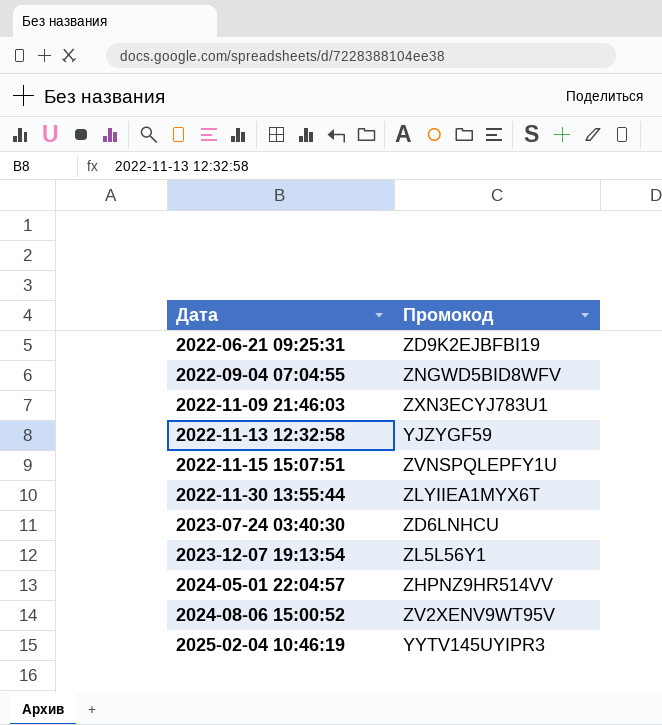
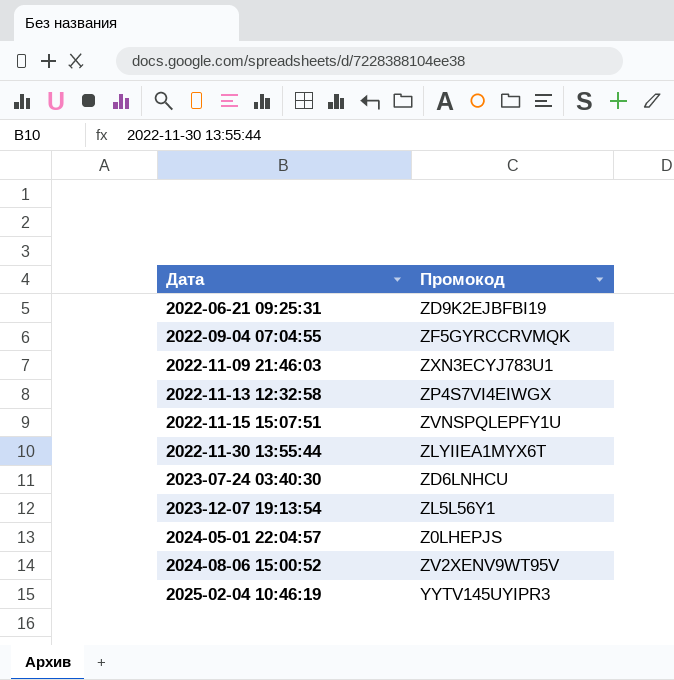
2022-09-04 07:04:55 | Промокод: ZNGWD5BID8WFV -> ZF5GYRCCRVMQK
2022-11-13 12:32:58 | Промокод: YJZYGF59 -> ZP4S7VI4EIWGX
2024-05-01 22:04:57 | Промокод: ZHPNZ9HR514VV -> Z0LHEPJS

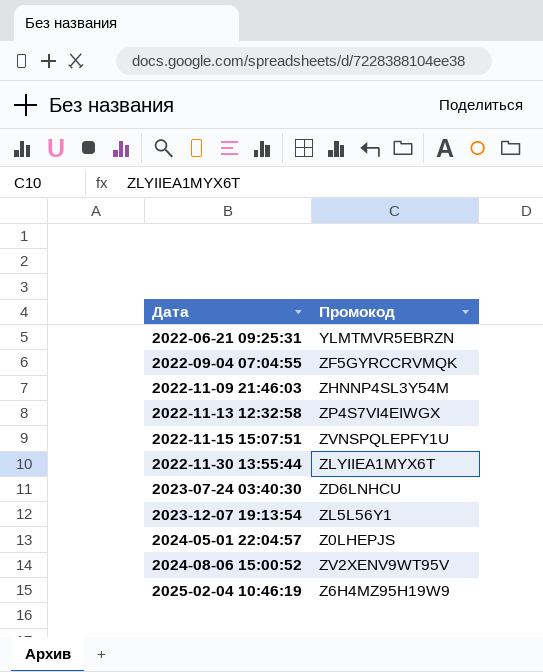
2022-06-21 09:25:31 | Промокод: ZD9K2EJBFBI19 -> YLMTMVR5EBRZN
2022-11-09 21:46:03 | Промокод: ZXN3ECYJ783U1 -> ZHNNP4SL3Y54M
2025-02-04 10:46:19 | Промокод: YYTV145UYIPR3 -> Z6H4MZ95H19W9

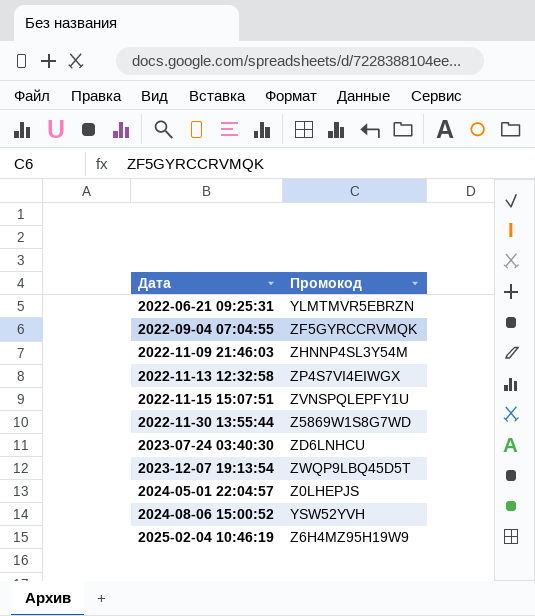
2022-11-30 13:55:44 | Промокод: ZLYIIEA1MYX6T -> Z5869W1S8G7WD
2023-12-07 19:13:54 | Промокод: ZL5L56Y1 -> ZWQP9LBQ45D5T
2024-08-06 15:00:52 | Промокод: ZV2XENV9WT95V -> YSW52YVH

